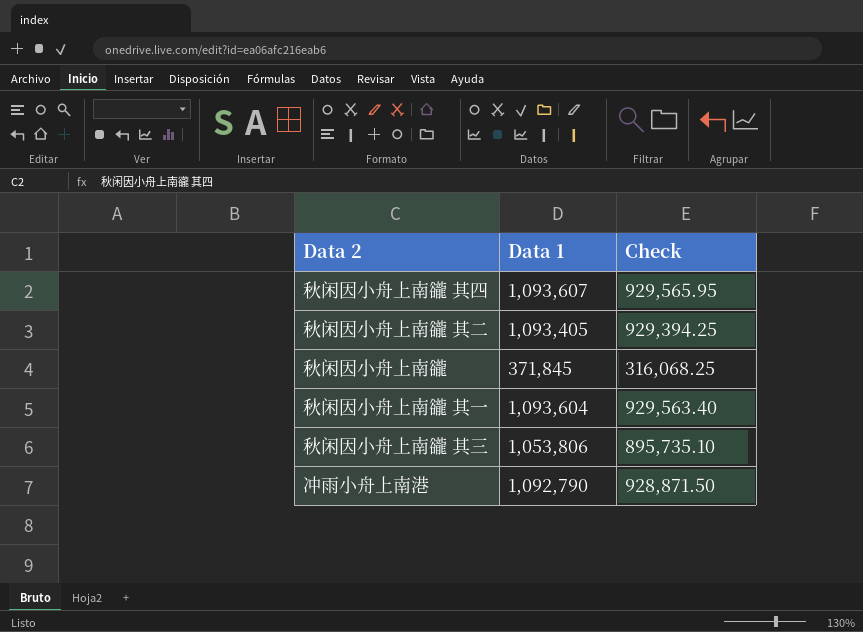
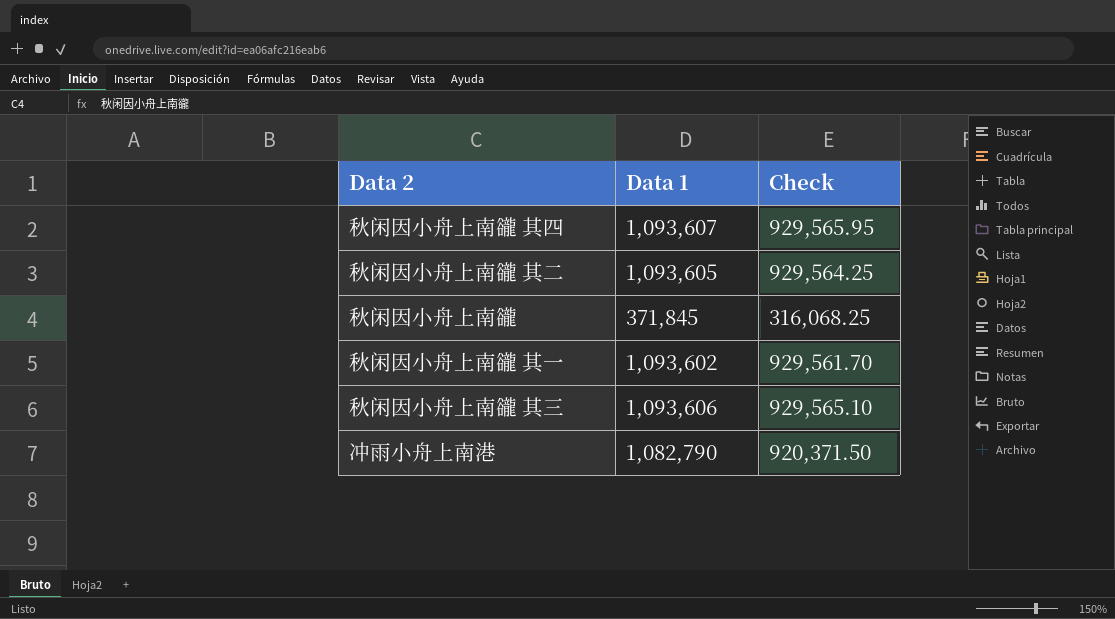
秋闲因小舟上南豅 其二 | Data 1: 1,093,405 -> 1,093,605
秋闲因小舟上南豅 其二 | Check: 929,394.25 -> 929,564.25
秋闲因小舟上南豅 其一 | Data 1: 1,093,604 -> 1,093,602
秋闲因小舟上南豅 其一 | Check: 929,563.40 -> 929,561.70
秋闲因小舟上南豅 其三 | Data 1: 1,053,806 -> 1,093,606
秋闲因小舟上南豅 其三 | Check: 895,735.10 -> 929,565.10
冲雨小舟上南港 | Data 1: 1,092,790 -> 1,082,790
冲雨小舟上南港 | Check: 928,871.50 -> 920,371.50

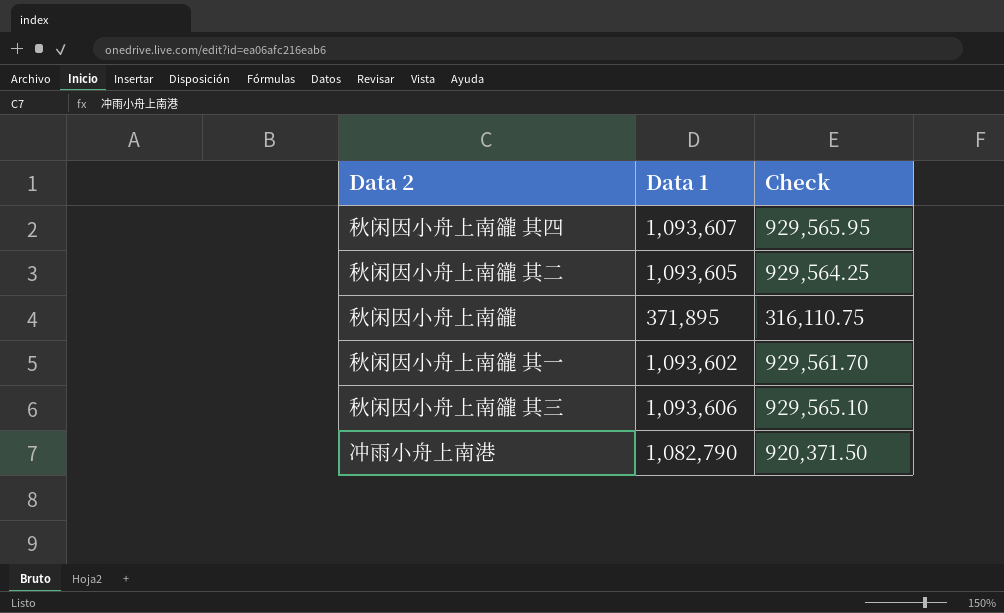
秋闲因小舟上南豅 | Data 1: 371,845 -> 371,895
秋闲因小舟上南豅 | Check: 316,068.25 -> 316,110.75

